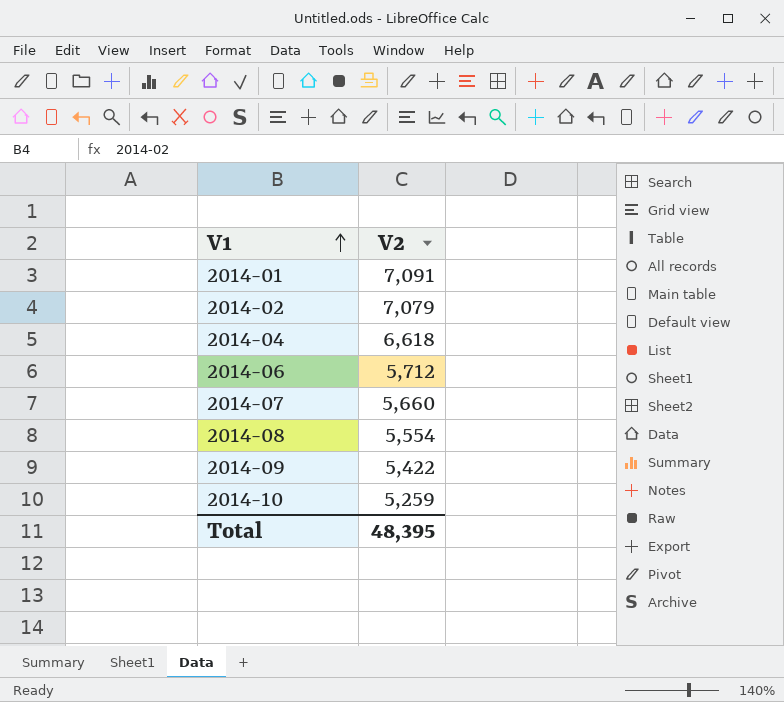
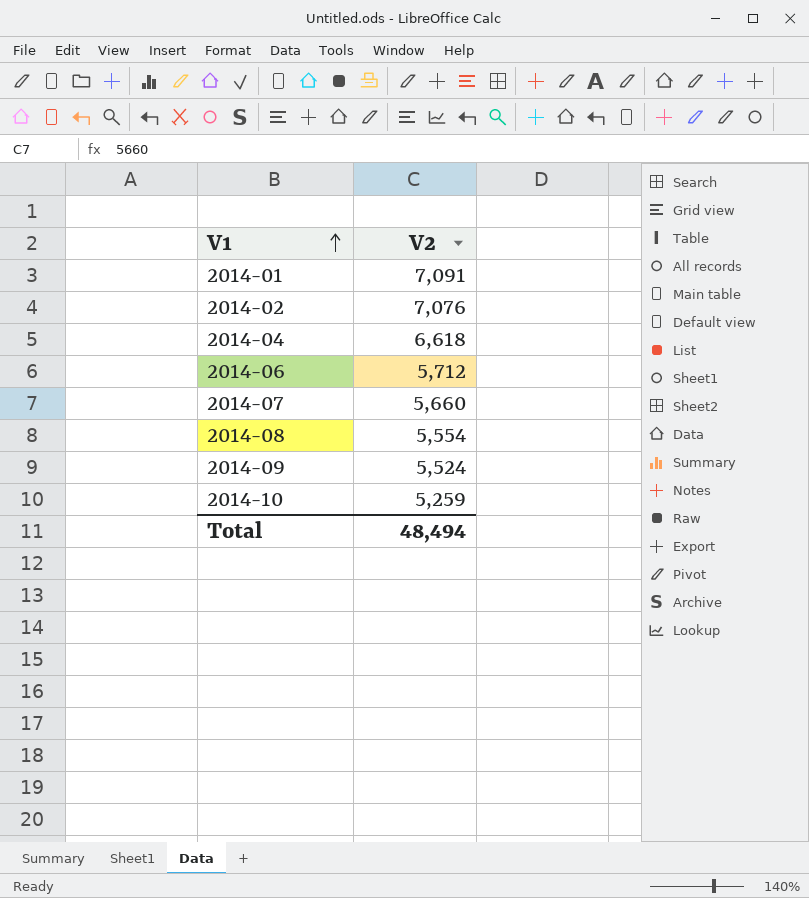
2014-02 | V2: 7,079 -> 7,076
2014-09 | V2: 5,422 -> 5,524
Total | V2: 48,395 -> 48,494

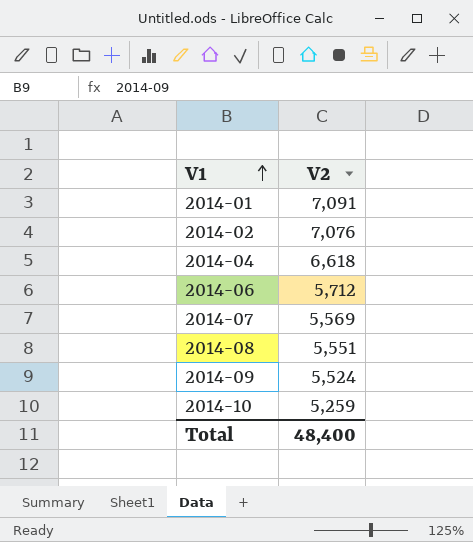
2014-07 | V2: 5,660 -> 5,569
2014-08 | V2: 5,554 -> 5,551
Total | V2: 48,494 -> 48,400

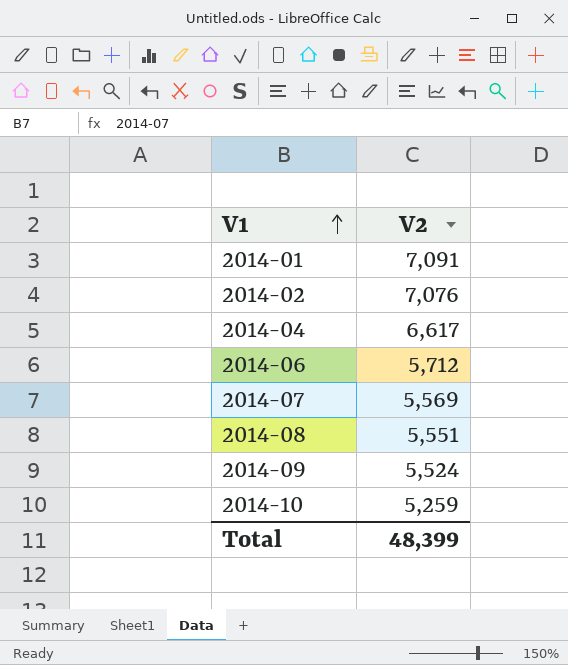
2014-04 | V2: 6,618 -> 6,617
Total | V2: 48,400 -> 48,399

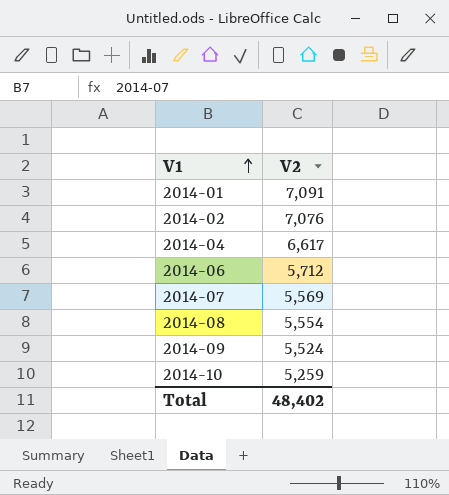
2014-08 | V2: 5,551 -> 5,554
Total | V2: 48,399 -> 48,402

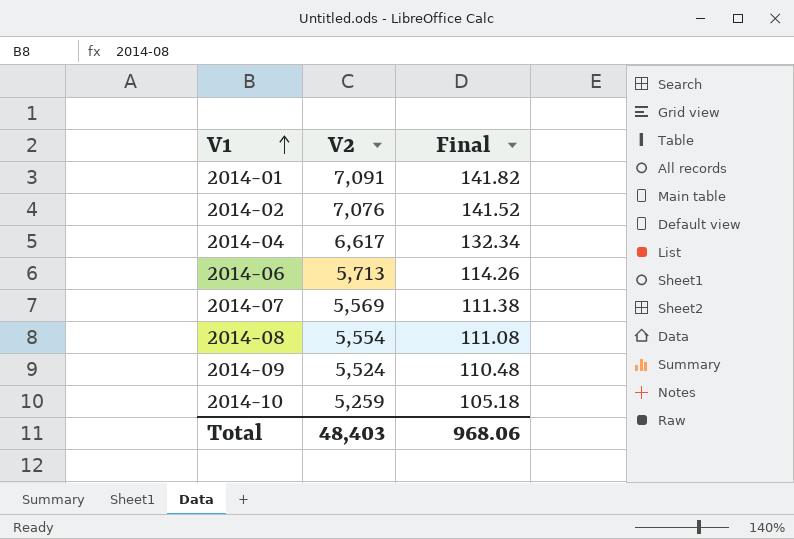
column Final | formula: none -> [V2] * 0.02
2014-06 | V2: 5,712 -> 5,713
Total | V2: 48,402 -> 48,403

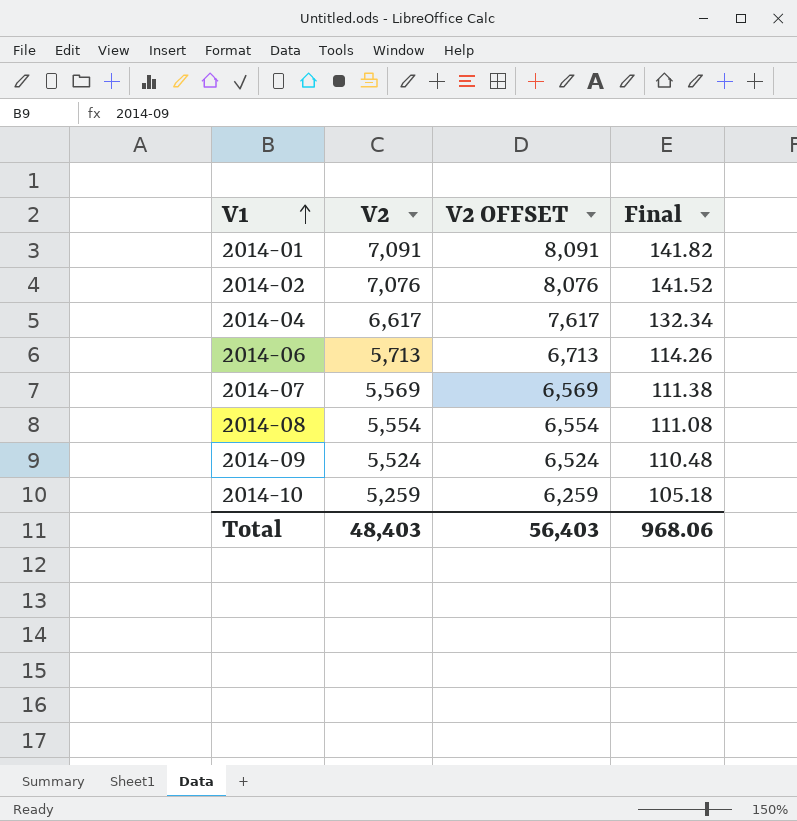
column V2 OFFSET | formula: none -> [V2] + 1000

